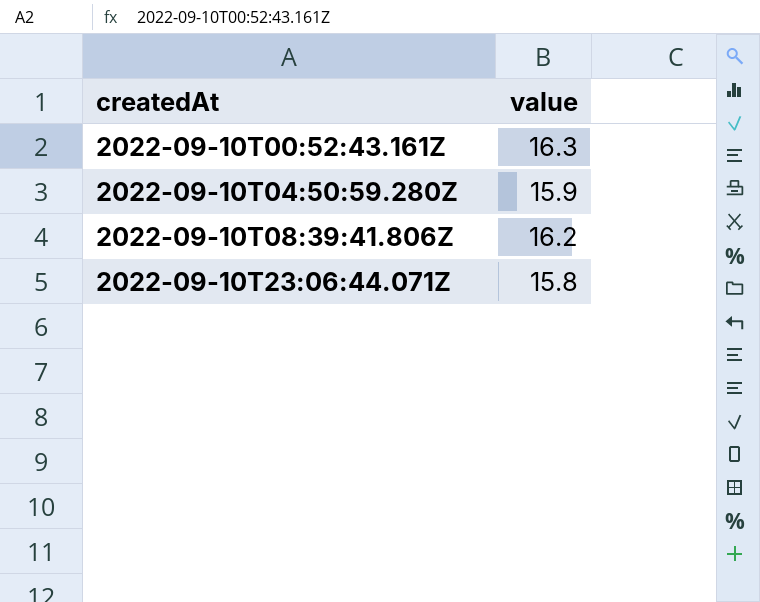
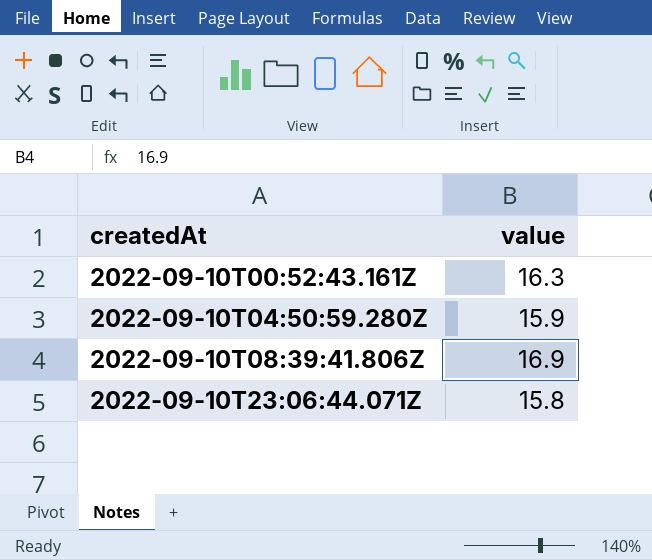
2022-09-10T08:39:41.806Z | value: 16.2 -> 16.9

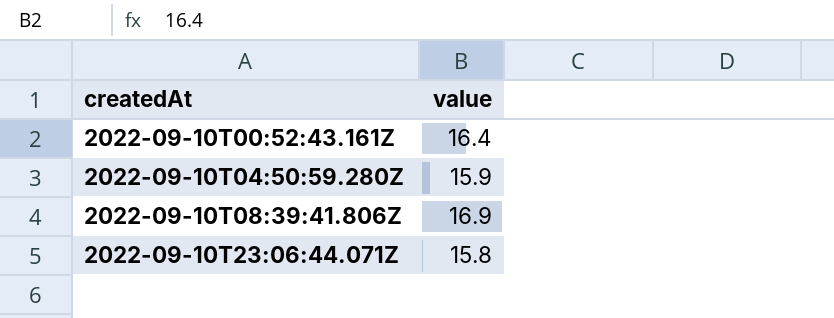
2022-09-10T00:52:43.161Z | value: 16.3 -> 16.4

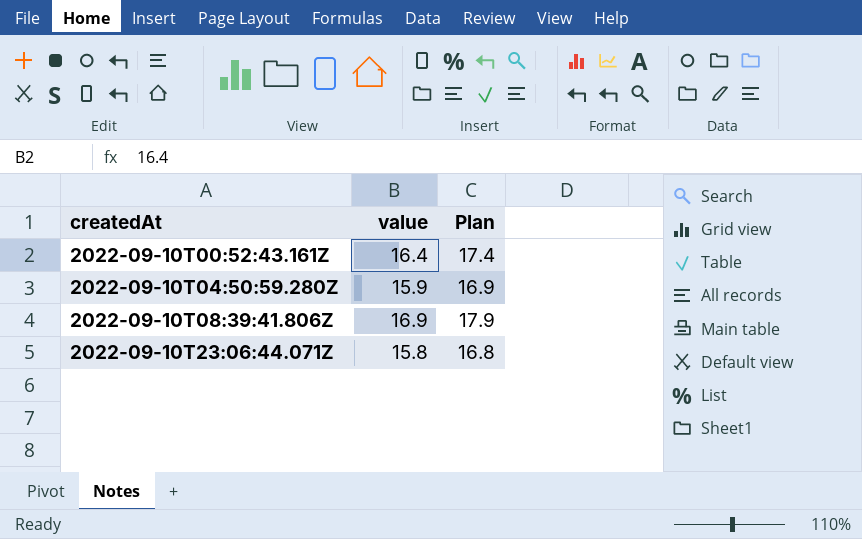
column Plan | formula: none -> [value] + 1

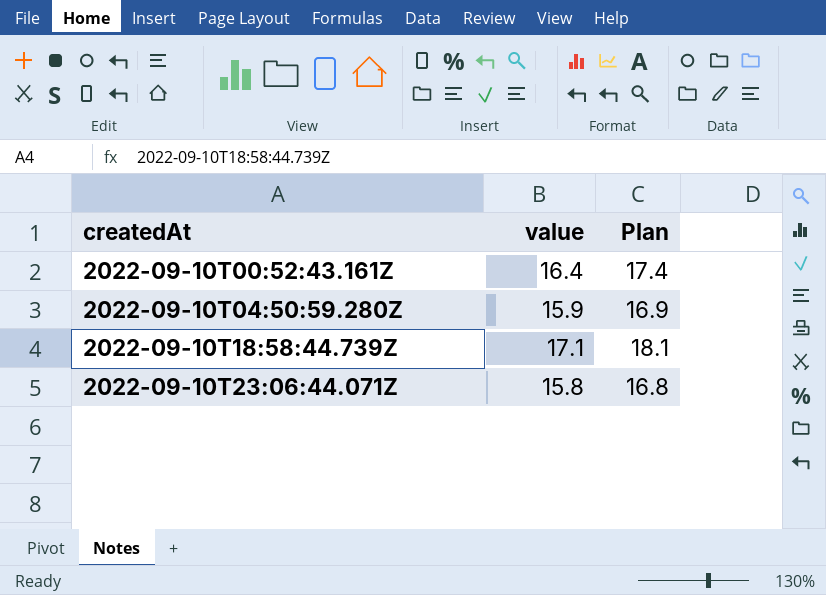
row 2022-09-10T08:39:41.806Z: 16.9 | 17.9 -> none
row 2022-09-10T18:58:44.739Z: none -> 17.1 | 18.1

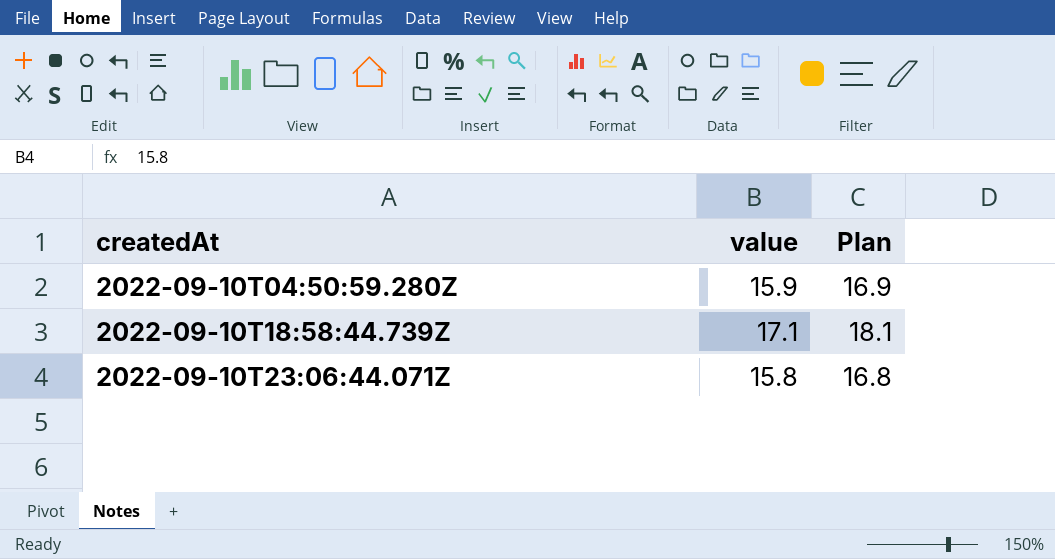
row 2022-09-10T00:52:43.161Z: 16.4 | 17.4 -> none

